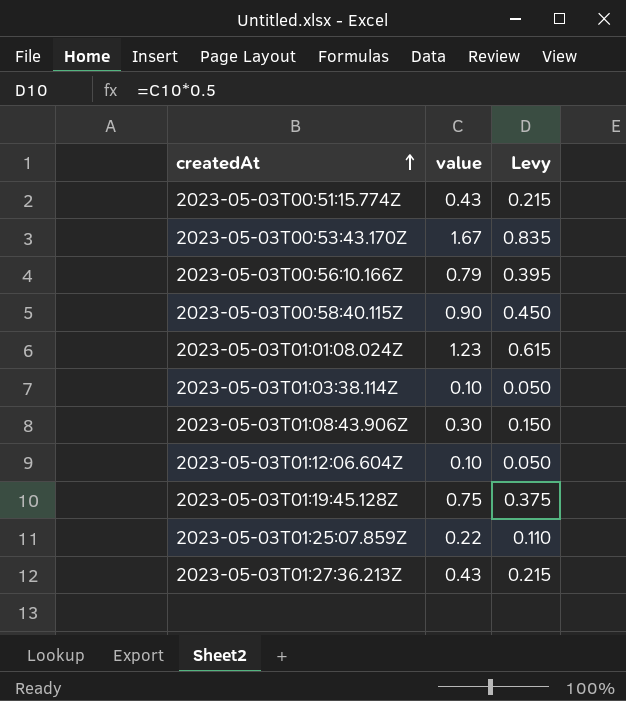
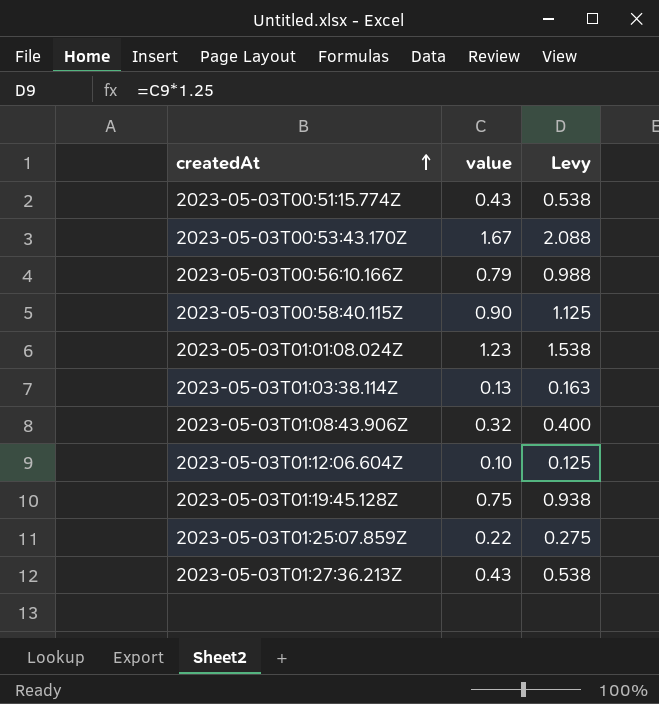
column Levy | formula: [value] * 0.5 -> [value] * 1.25
2023-05-03T01:03:38.114Z | value: 0.10 -> 0.13
2023-05-03T01:08:43.906Z | value: 0.30 -> 0.32

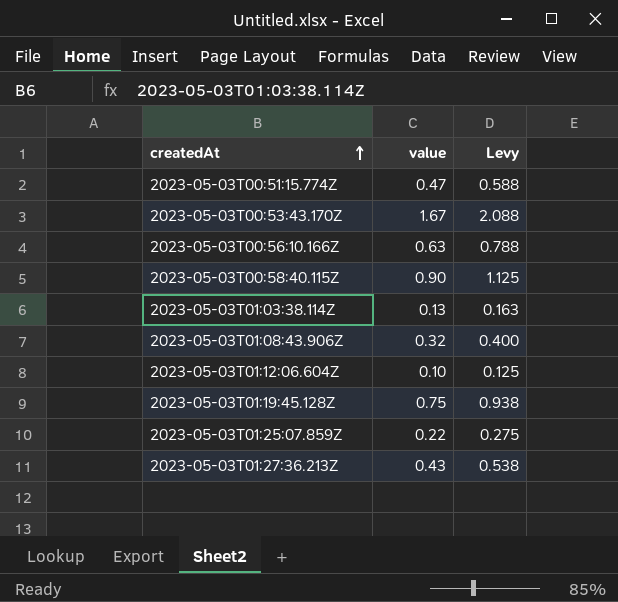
row 2023-05-03T01:01:08.024Z: 1.23 | 1.538 -> none
2023-05-03T00:51:15.774Z | value: 0.43 -> 0.47
2023-05-03T00:51:15.774Z | Levy: 0.538 -> 0.588
2023-05-03T00:56:10.166Z | value: 0.79 -> 0.63
2023-05-03T00:56:10.166Z | Levy: 0.988 -> 0.788

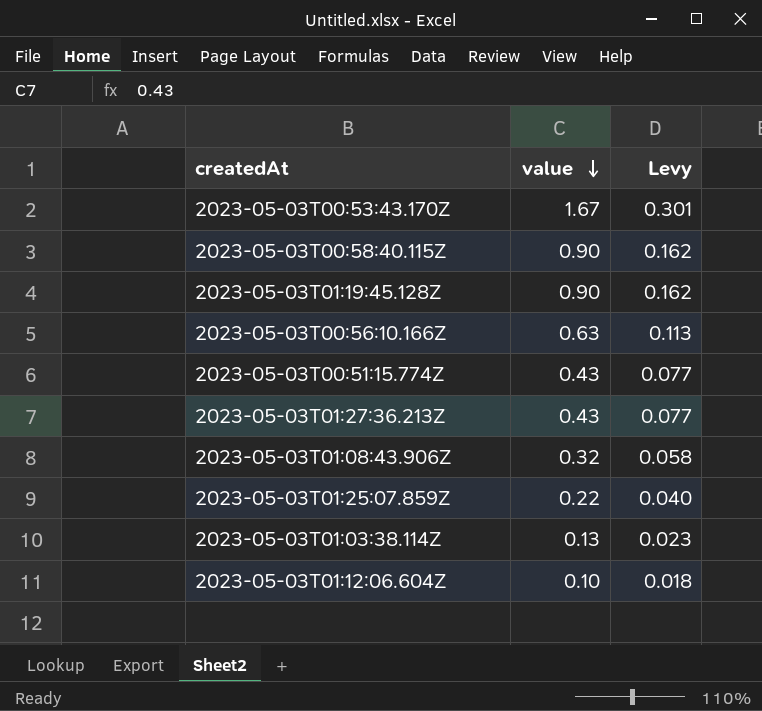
row order: createdAt ascending -> value descending
column Levy | formula: [value] * 1.25 -> [value] * 0.18
2023-05-03T01:19:45.128Z | value: 0.75 -> 0.90
2023-05-03T00:51:15.774Z | value: 0.47 -> 0.43

